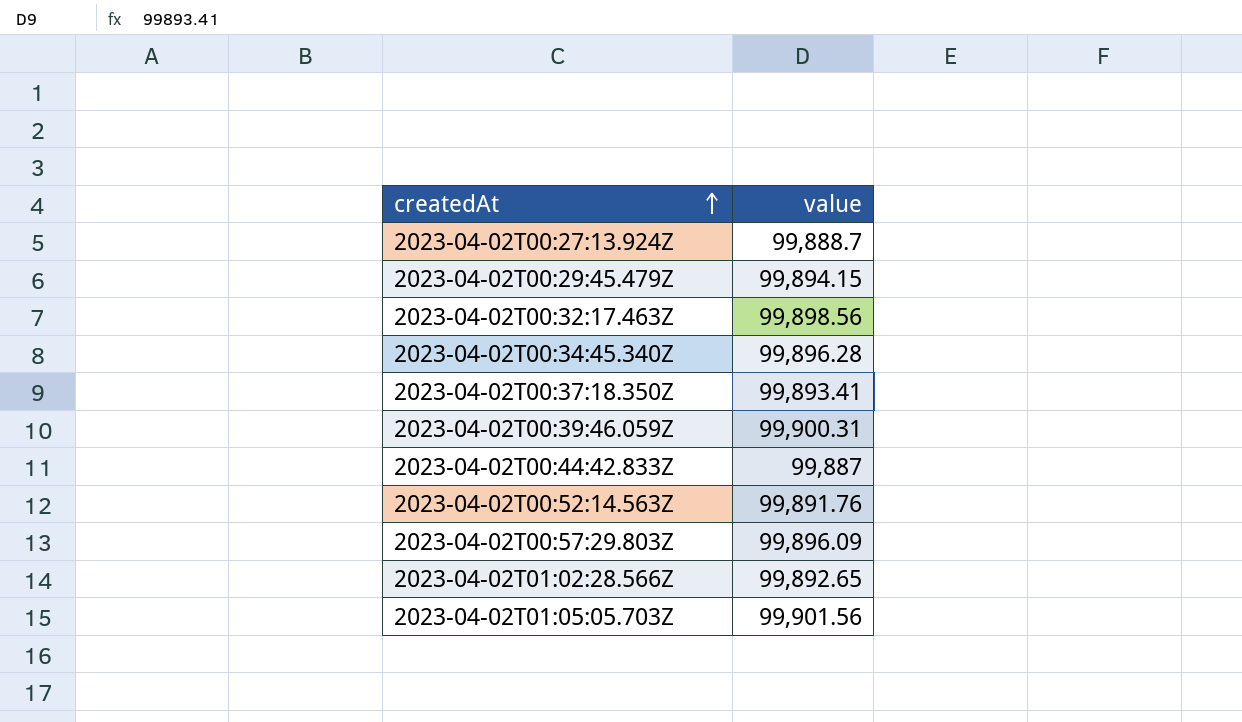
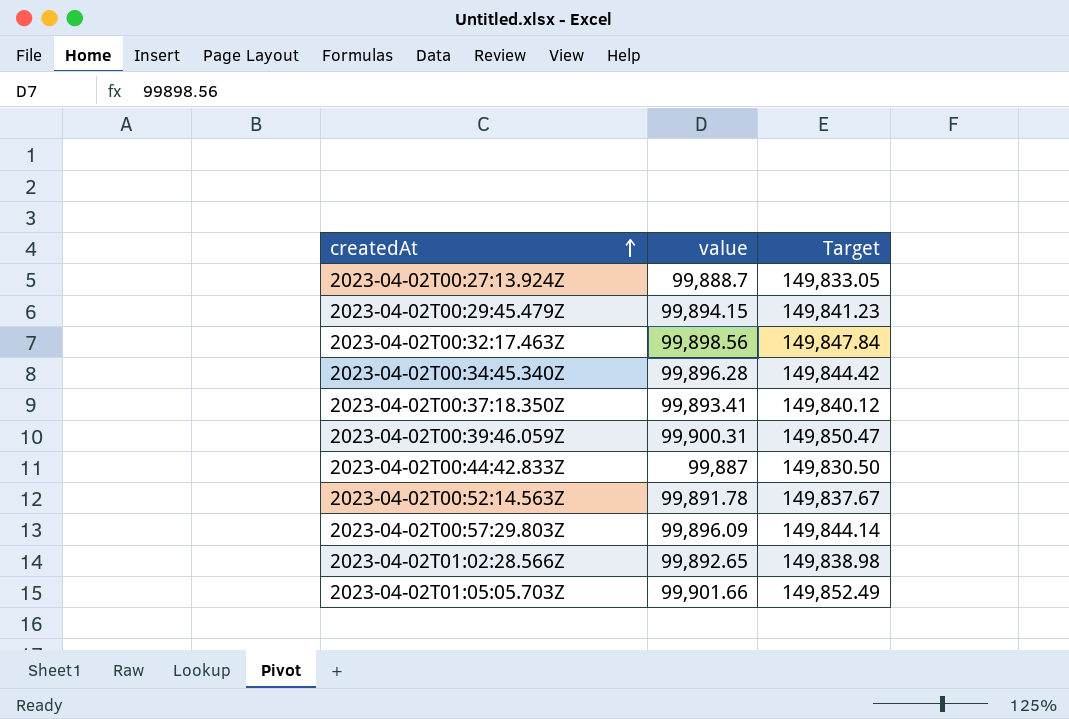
column Target | formula: none -> [value] * 1.5
2023-04-02T00:52:14.563Z | value: 99,891.76 -> 99,891.78
2023-04-02T01:05:05.703Z | value: 99,901.56 -> 99,901.66

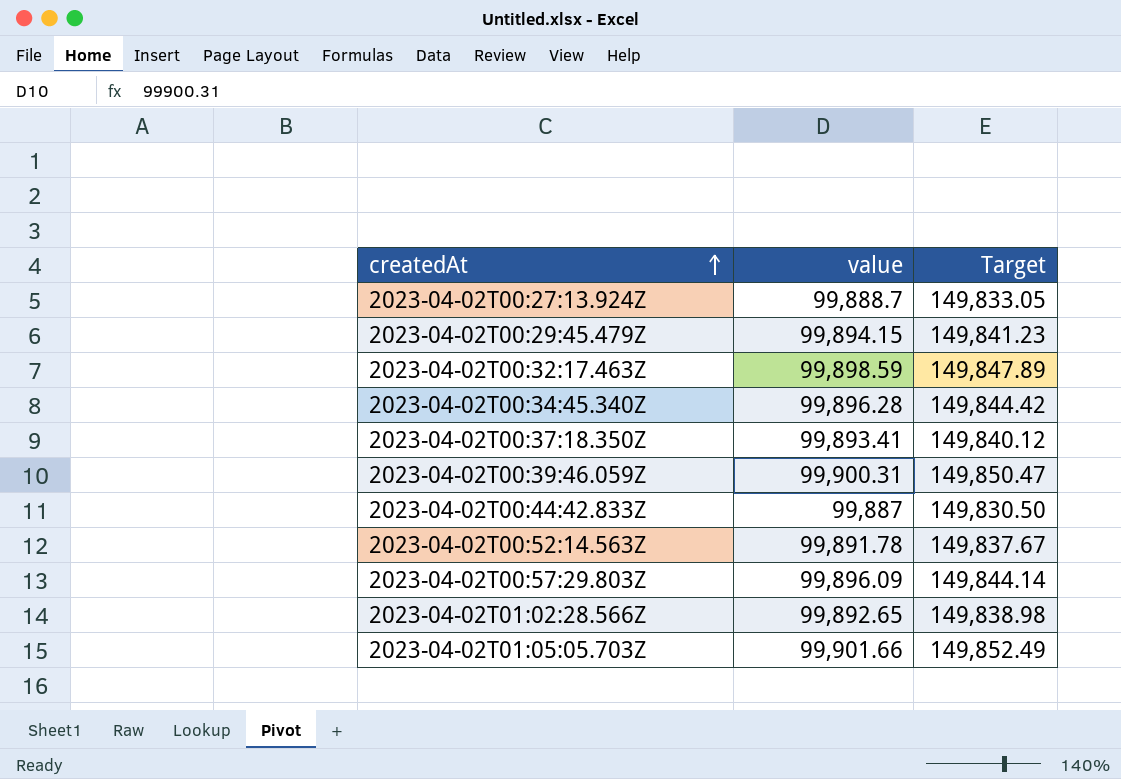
2023-04-02T00:32:17.463Z | value: 99,898.56 -> 99,898.59
2023-04-02T00:32:17.463Z | Target: 149,847.84 -> 149,847.89

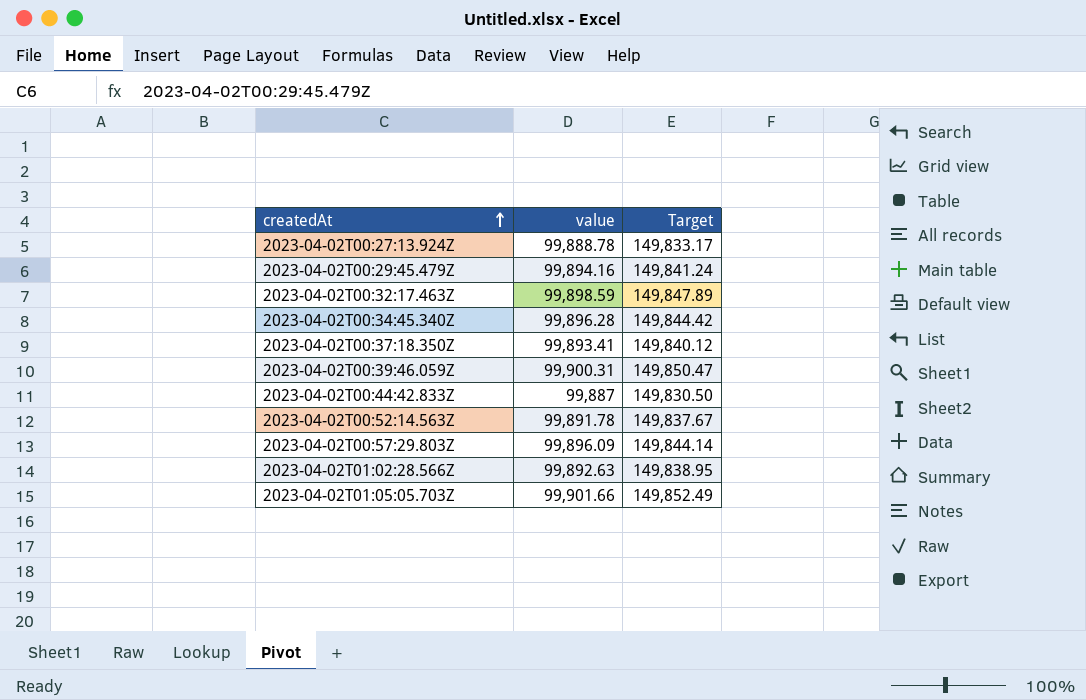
2023-04-02T00:27:13.924Z | value: 99,888.7 -> 99,888.78
2023-04-02T00:27:13.924Z | Target: 149,833.05 -> 149,833.17
2023-04-02T00:29:45.479Z | value: 99,894.15 -> 99,894.16
2023-04-02T00:29:45.479Z | Target: 149,841.23 -> 149,841.24
2023-04-02T01:02:28.566Z | value: 99,892.65 -> 99,892.63
2023-04-02T01:02:28.566Z | Target: 149,838.98 -> 149,838.95

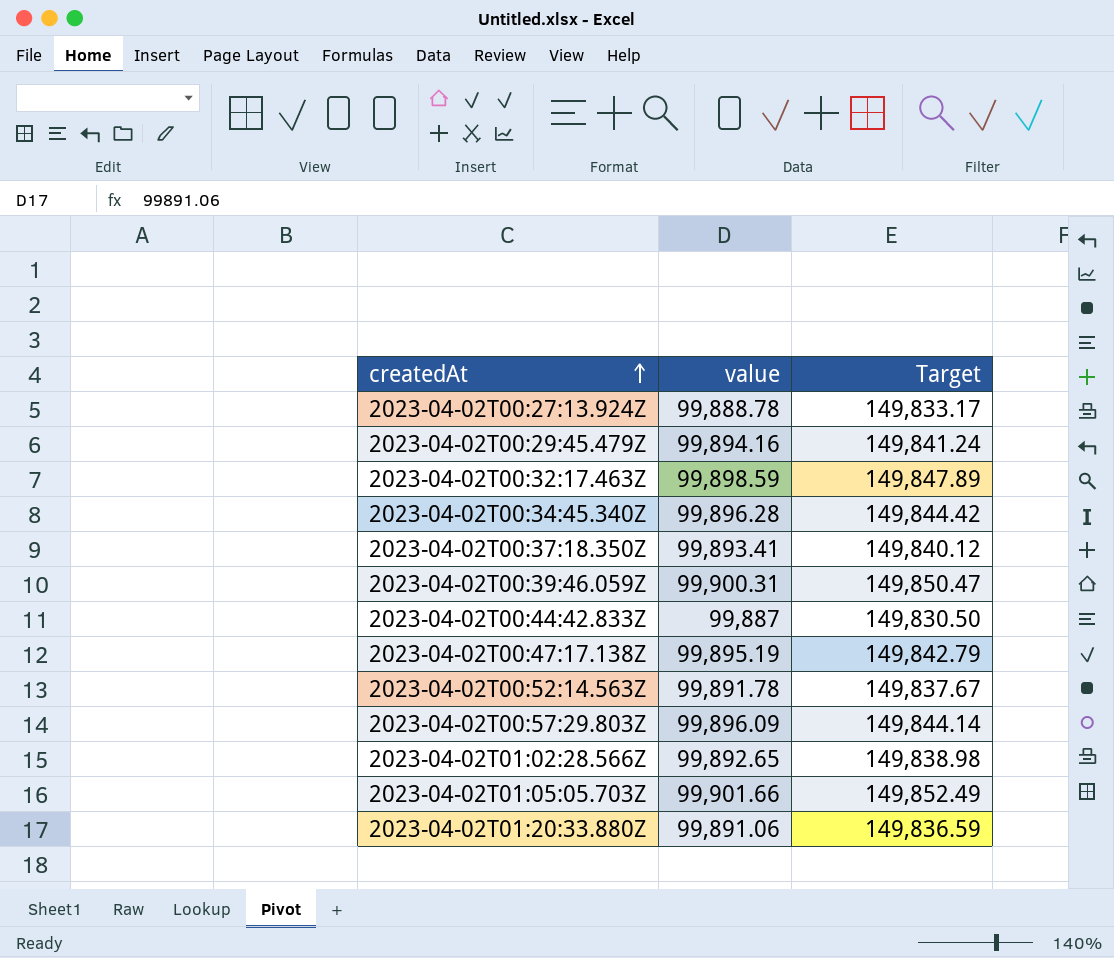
row 2023-04-02T00:47:17.138Z: none -> 99,895.19 | 149,842.79
2023-04-02T01:02:28.566Z | value: 99,892.63 -> 99,892.65
2023-04-02T01:02:28.566Z | Target: 149,838.95 -> 149,838.98
row 2023-04-02T01:20:33.880Z: none -> 99,891.06 | 149,836.59

